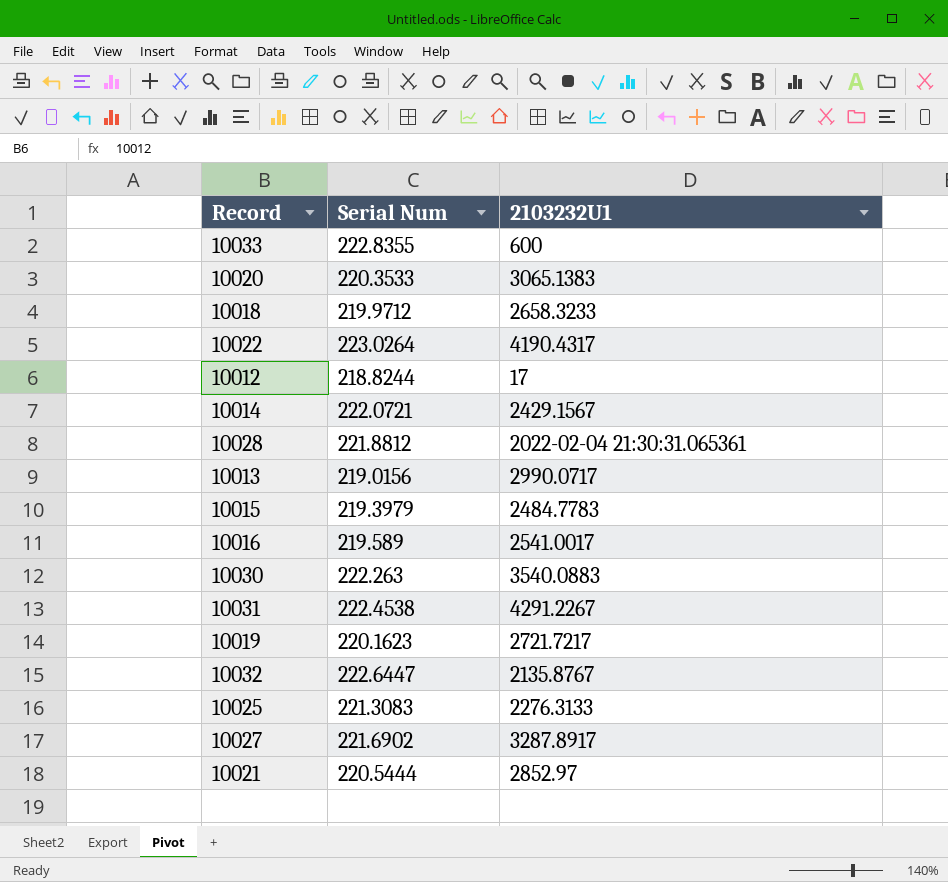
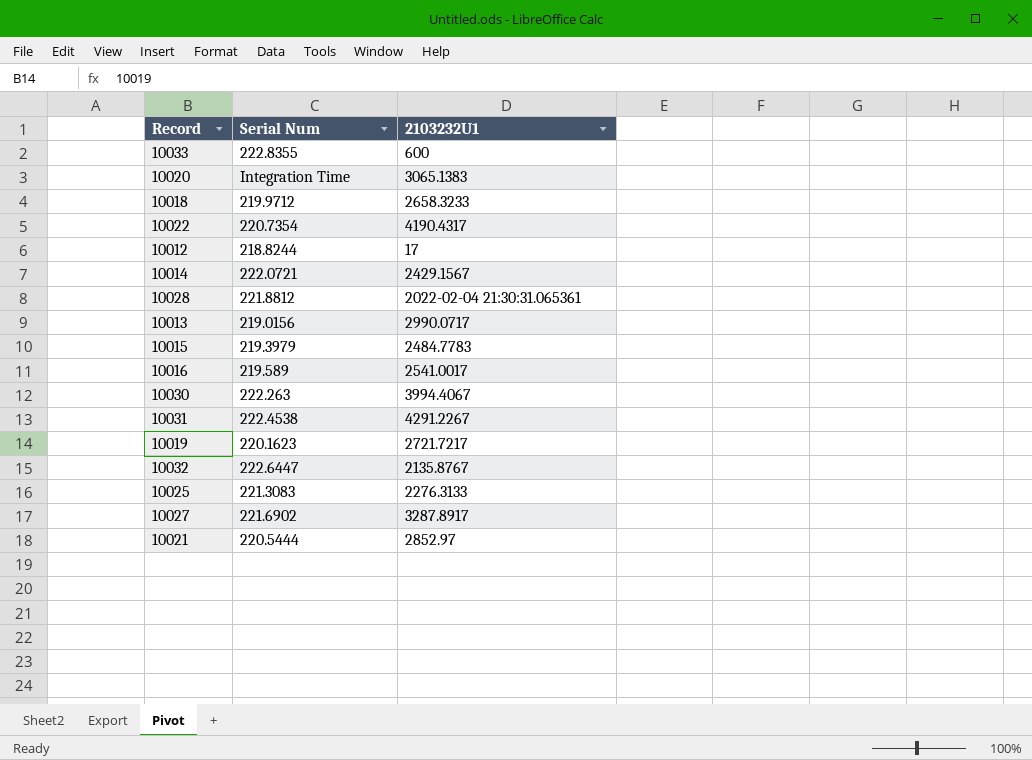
10020 | Serial Num: 220.3533 -> Integration Time
10022 | Serial Num: 223.0264 -> 220.7354
10030 | 2103232U1: 3540.0883 -> 3994.4067

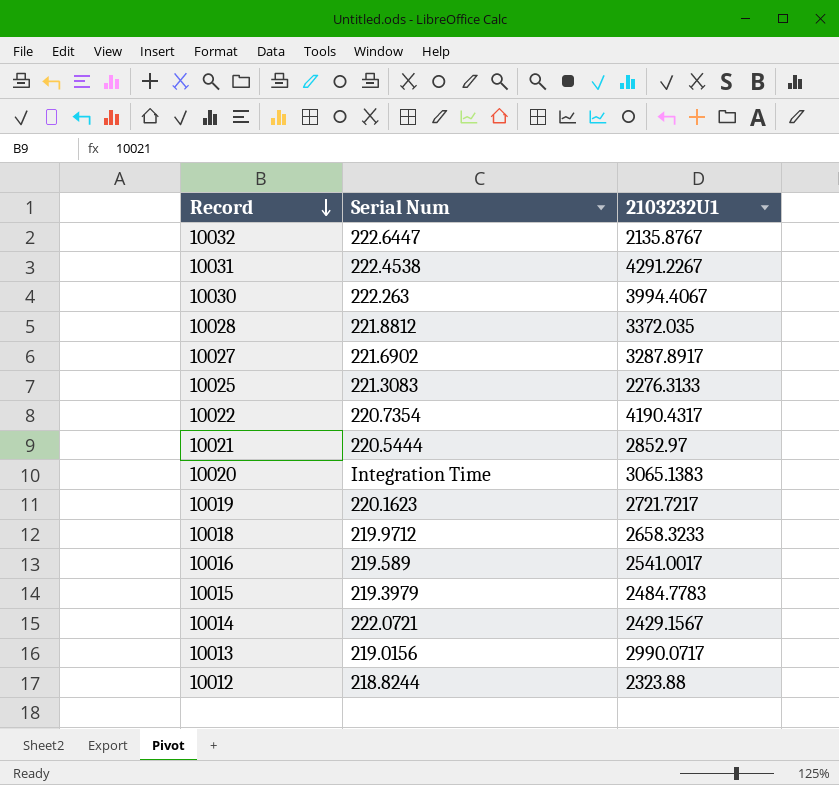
row order: none -> Record descending
row 10033: 222.8355 | 600 -> none
10028 | 2103232U1: 2022-02-04 21:30:31.065361 -> 3372.035
10012 | 2103232U1: 17 -> 2323.88

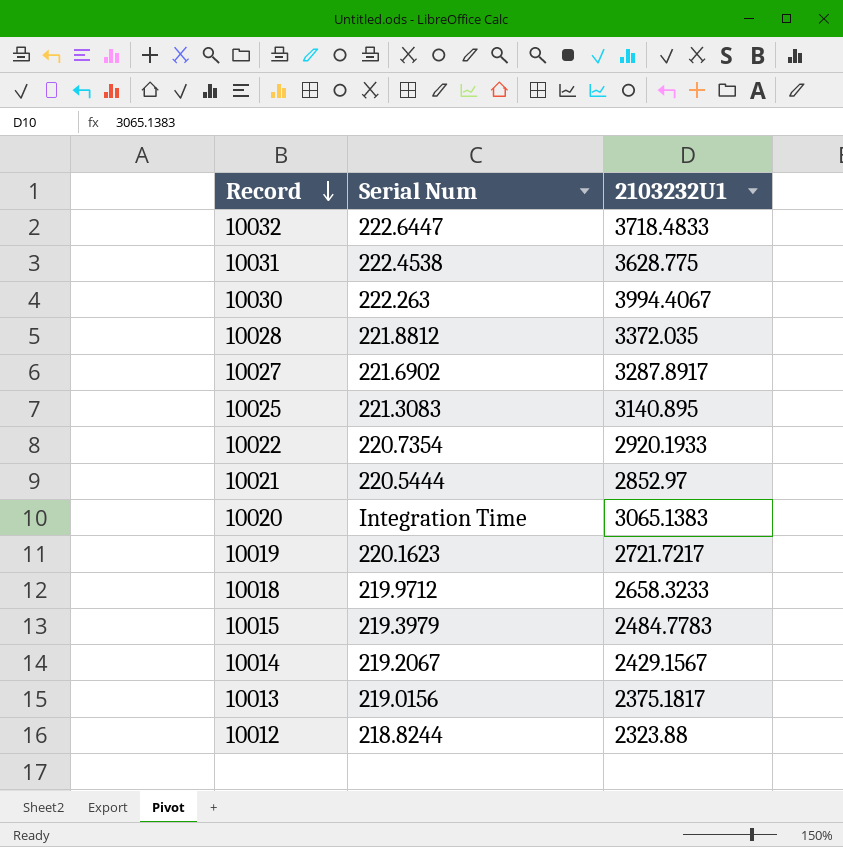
row 10016: 219.589 | 2541.0017 -> none
10032 | 2103232U1: 2135.8767 -> 3718.4833
10031 | 2103232U1: 4291.2267 -> 3628.775
10025 | 2103232U1: 2276.3133 -> 3140.895
10022 | 2103232U1: 4190.4317 -> 2920.1933
10014 | Serial Num: 222.0721 -> 219.2067
10013 | 2103232U1: 2990.0717 -> 2375.1817

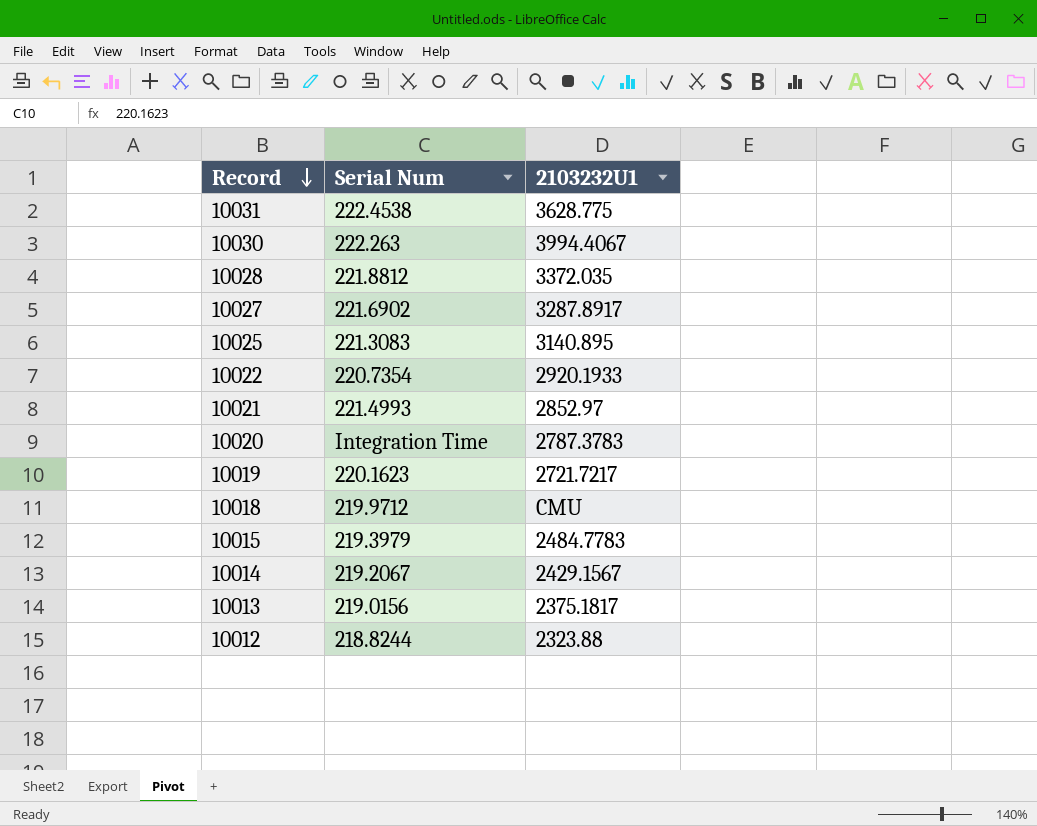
row 10032: 222.6447 | 3718.4833 -> none
10021 | Serial Num: 220.5444 -> 221.4993
10020 | 2103232U1: 3065.1383 -> 2787.3783
10018 | 2103232U1: 2658.3233 -> CMU

